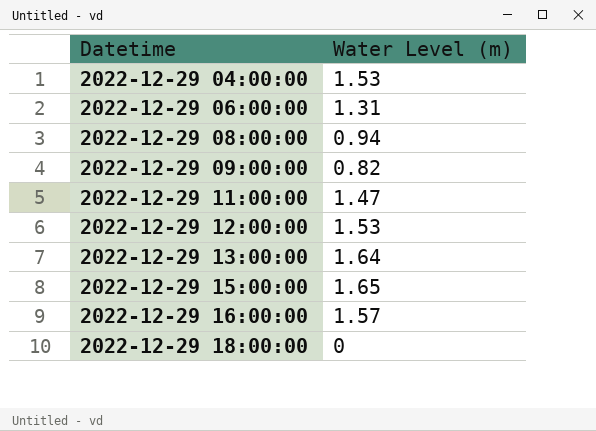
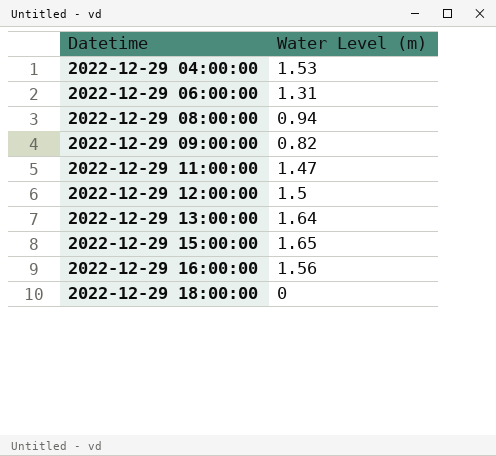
2022-12-29 12:00:00 | Water Level (m): 1.53 -> 1.5
2022-12-29 16:00:00 | Water Level (m): 1.57 -> 1.56

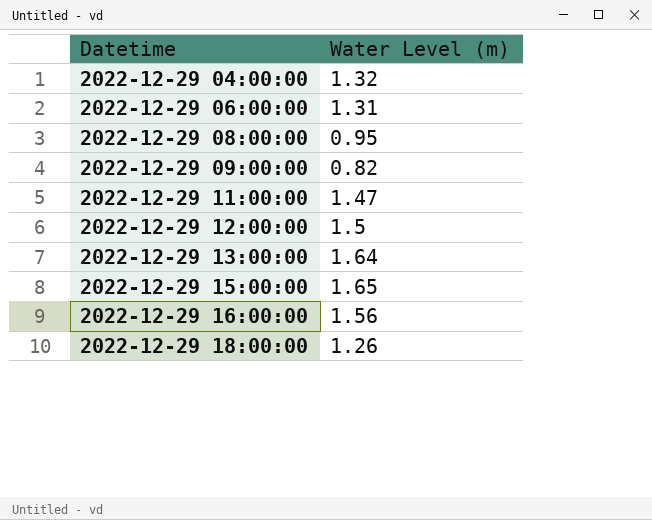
2022-12-29 04:00:00 | Water Level (m): 1.53 -> 1.32
2022-12-29 08:00:00 | Water Level (m): 0.94 -> 0.95
2022-12-29 18:00:00 | Water Level (m): 0 -> 1.26

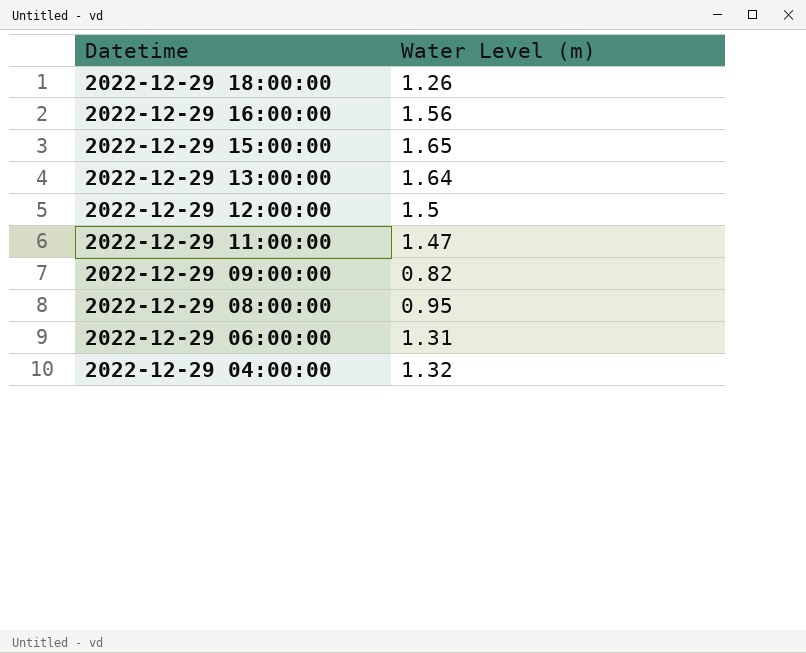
row order: Datetime ascending -> Datetime descending

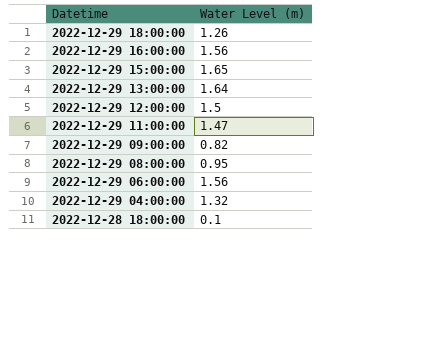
2022-12-29 06:00:00 | Water Level (m): 1.31 -> 1.56
row 2022-12-28 18:00:00: none -> 0.1

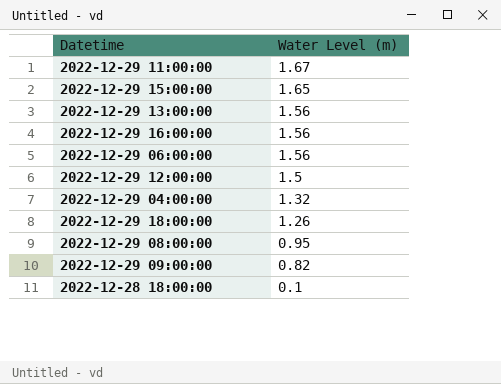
row order: Datetime descending -> Water Level (m) descending
2022-12-29 11:00:00 | Water Level (m): 1.47 -> 1.67
2022-12-29 13:00:00 | Water Level (m): 1.64 -> 1.56

